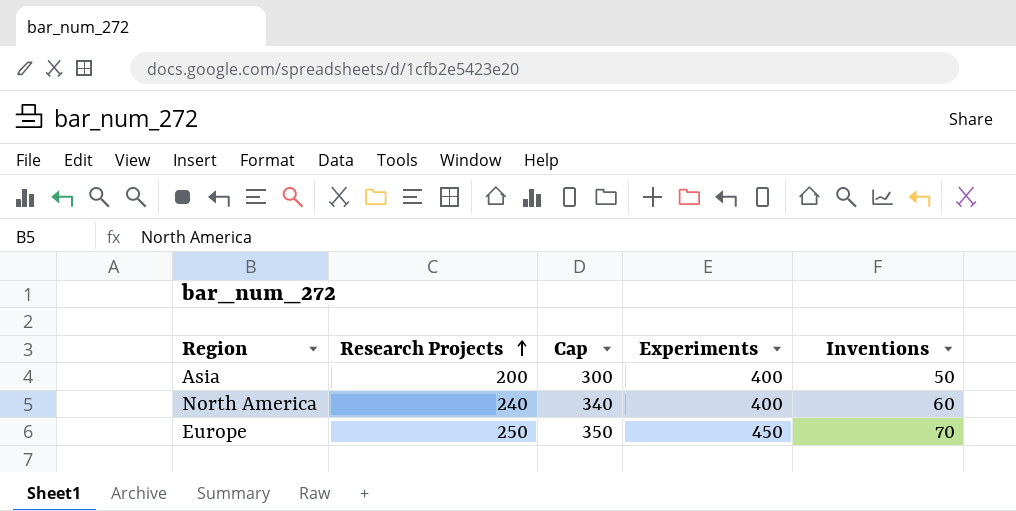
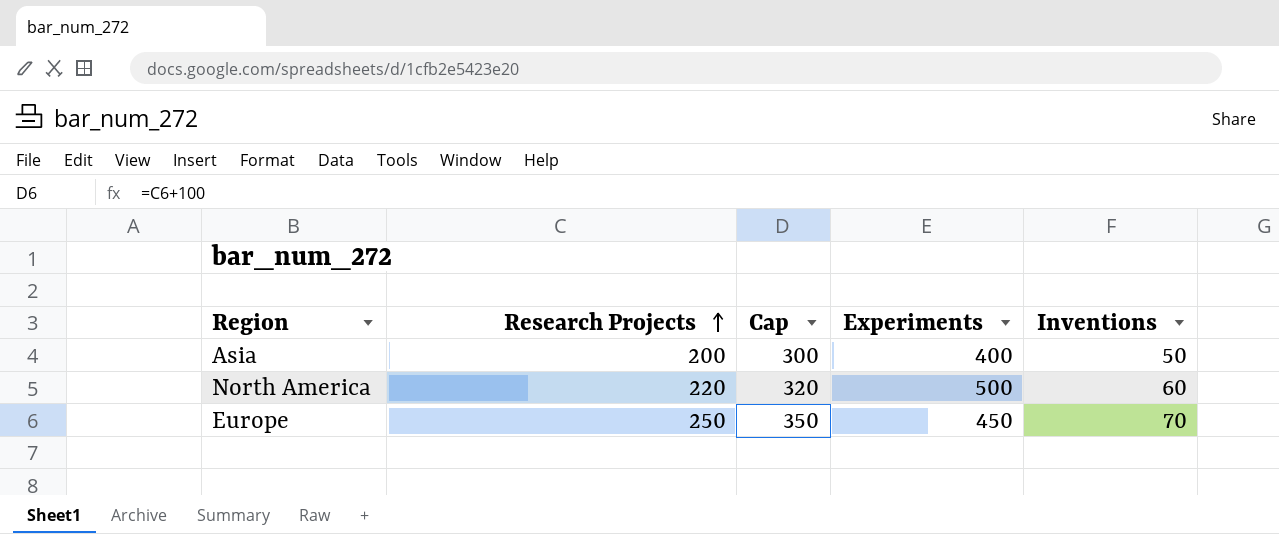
North America | Research Projects: 240 -> 220
North America | Cap: 340 -> 320
North America | Experiments: 400 -> 500

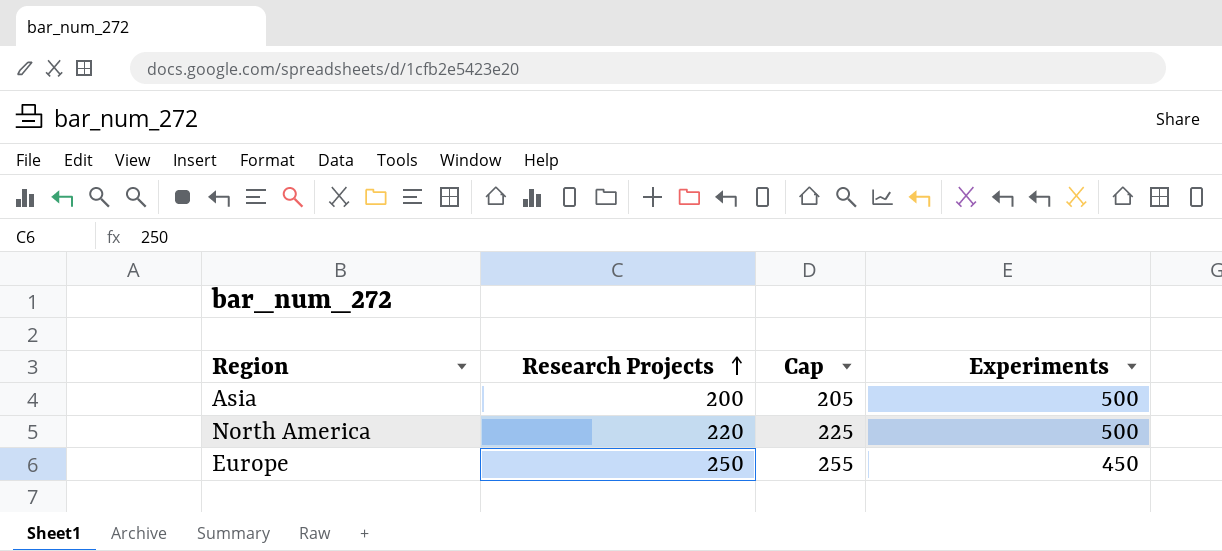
column Inventions | position: 5 -> none
column Cap | formula: [Research Projects] + 100 -> [Research Projects] + 5
Asia | Experiments: 400 -> 500

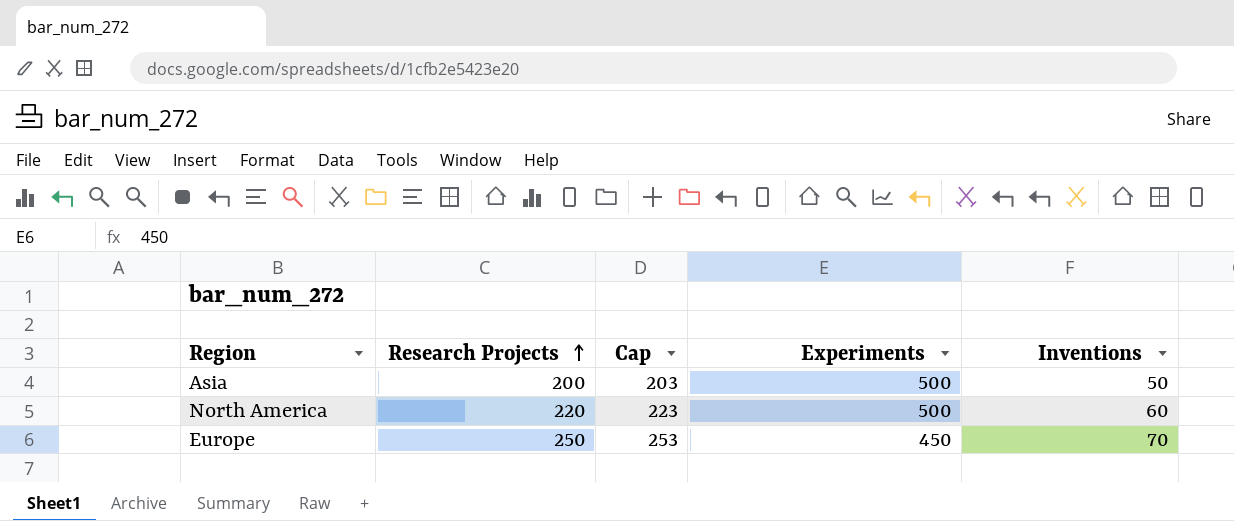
column Cap | formula: [Research Projects] + 5 -> [Research Projects] + 3
column Inventions | position: none -> 5

